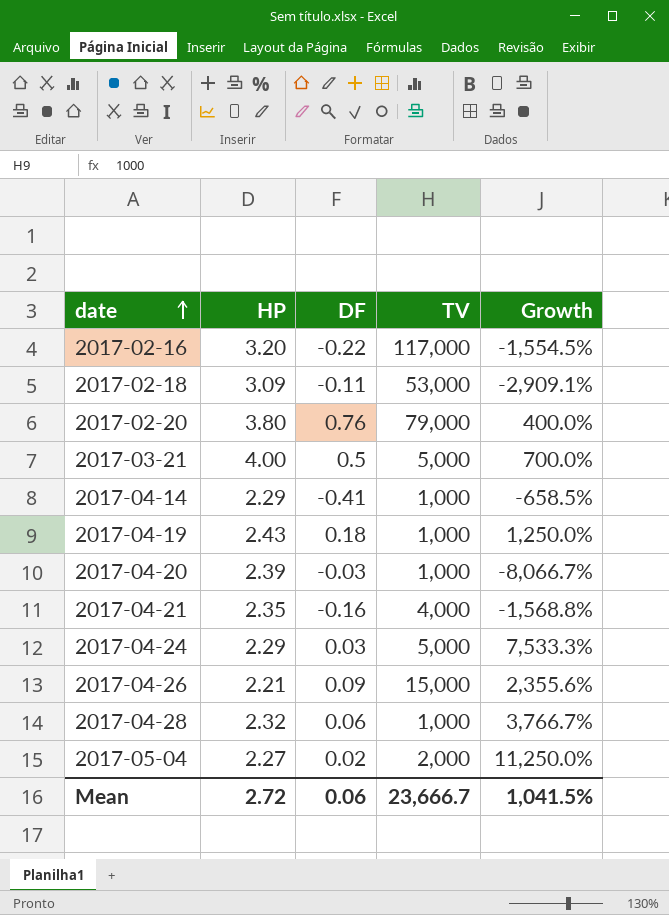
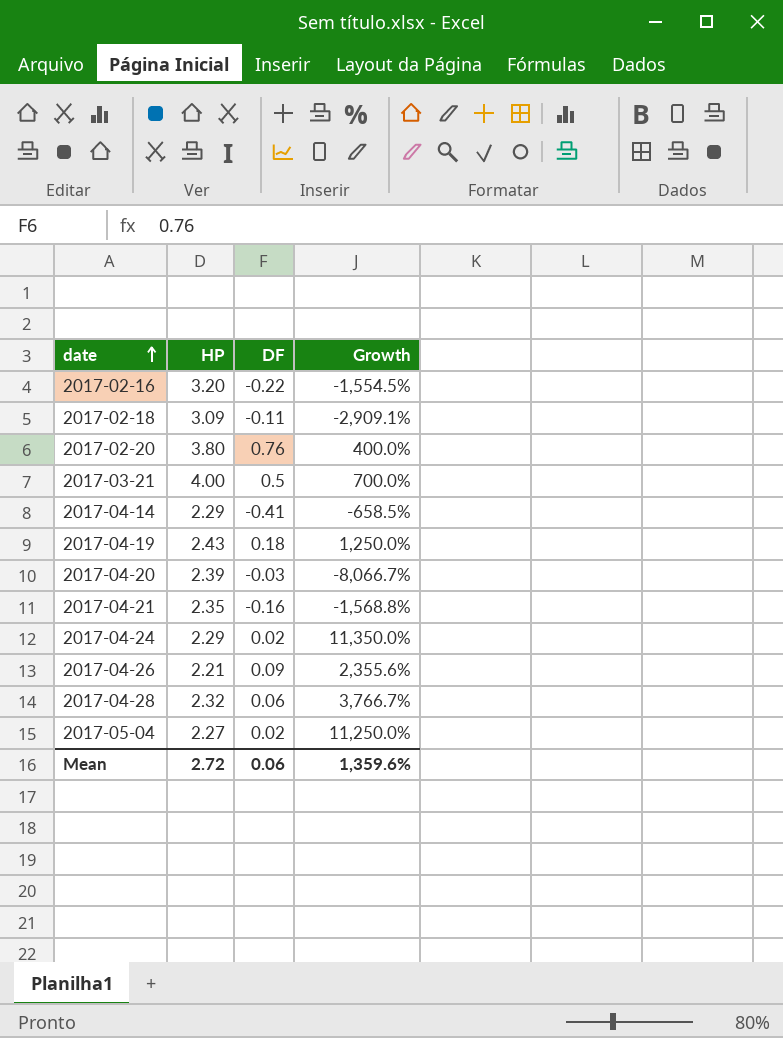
column TV | position: 4 -> none
2017-04-24 | DF: 0.03 -> 0.02
2017-04-24 | Growth: 7,533.3% -> 11,350.0%
Mean | Growth: 1,041.5% -> 1,359.6%

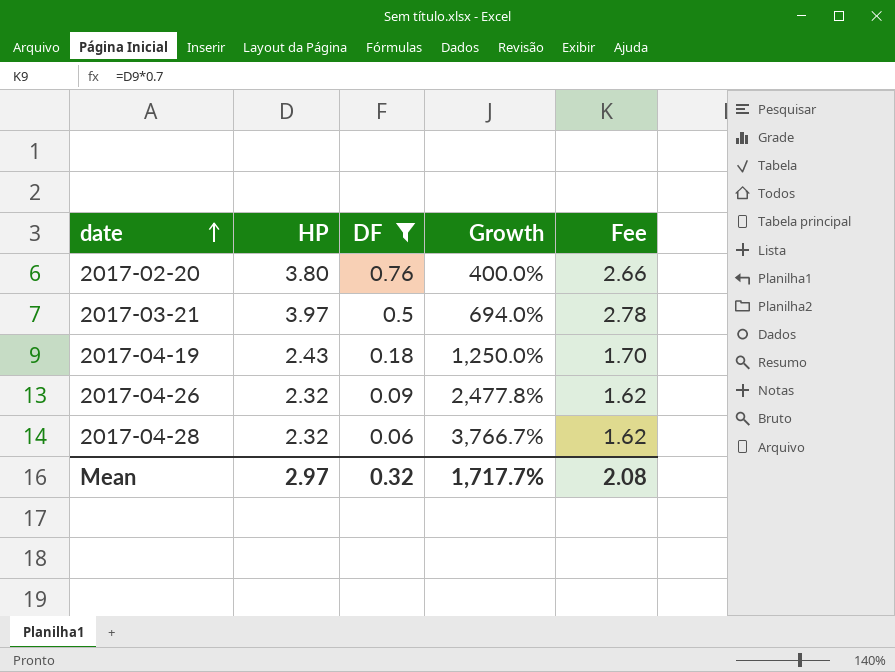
filter: none -> DF >= 0.06
column Fee | formula: none -> [HP] * 0.7
2017-03-21 | HP: 4.00 -> 3.97
2017-03-21 | Growth: 700.0% -> 694.0%
2017-04-26 | HP: 2.21 -> 2.32
2017-04-26 | Growth: 2,355.6% -> 2,477.8%
Mean | HP: 2.72 -> 2.97
Mean | DF: 0.06 -> 0.32
Mean | Growth: 1,359.6% -> 1,717.7%

